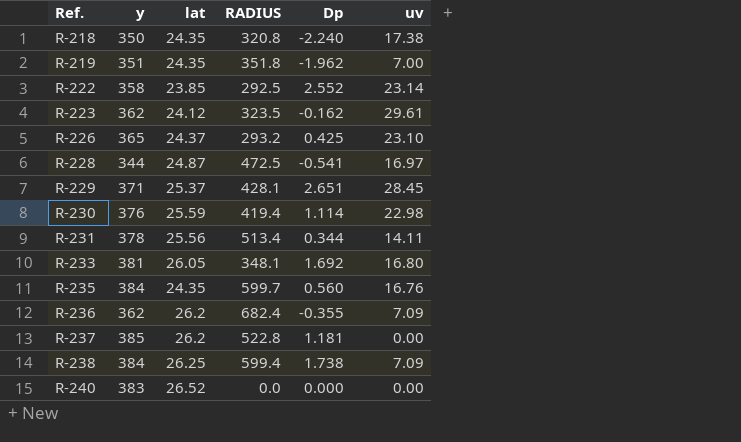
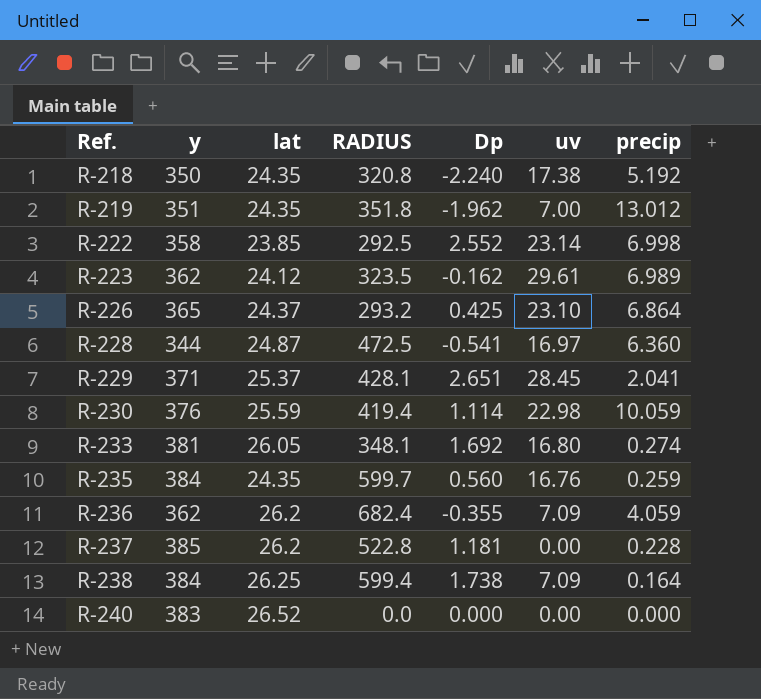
column precip | position: none -> 7
row R-231: 378 | 25.56 | 513.4 | 0.344 | 14.11 -> none

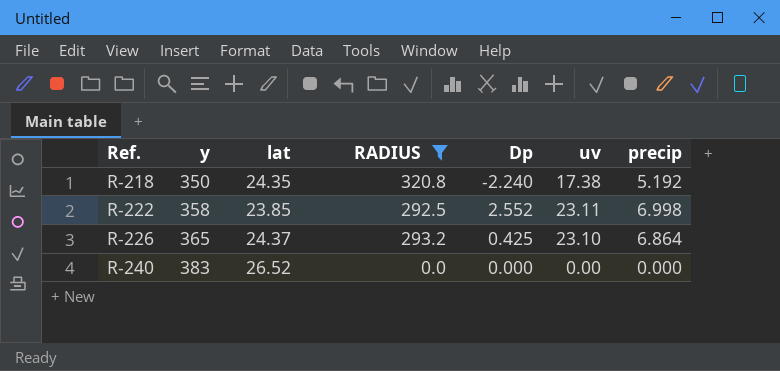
filter: none -> RADIUS <= 320.8
R-222 | uv: 23.14 -> 23.11

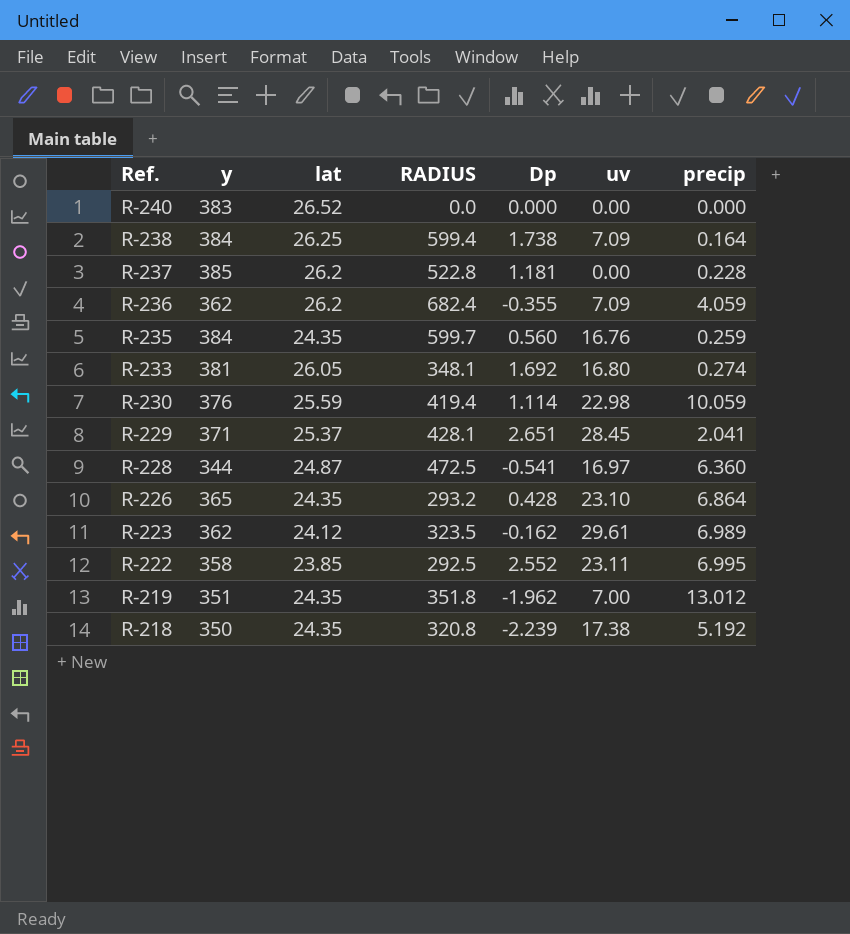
filter: RADIUS <= 320.8 -> none
row order: Ref. ascending -> Ref. descending
R-226 | lat: 24.37 -> 24.35
R-226 | Dp: 0.425 -> 0.428
R-222 | precip: 6.998 -> 6.995
R-218 | Dp: -2.240 -> -2.239

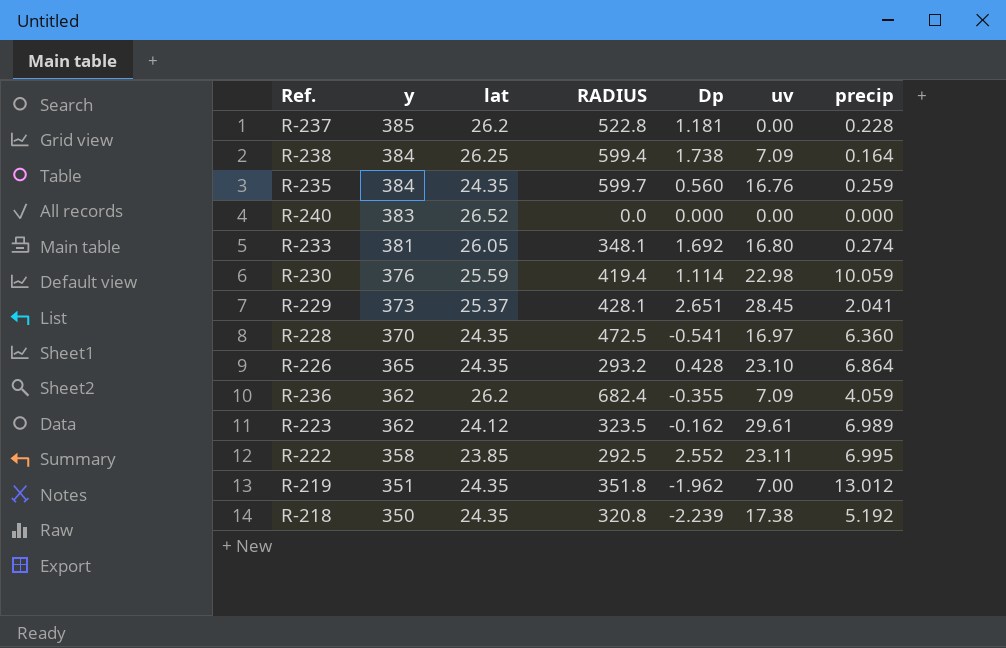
row order: Ref. descending -> y descending
R-229 | y: 371 -> 373
R-228 | y: 344 -> 370
R-228 | lat: 24.87 -> 24.35

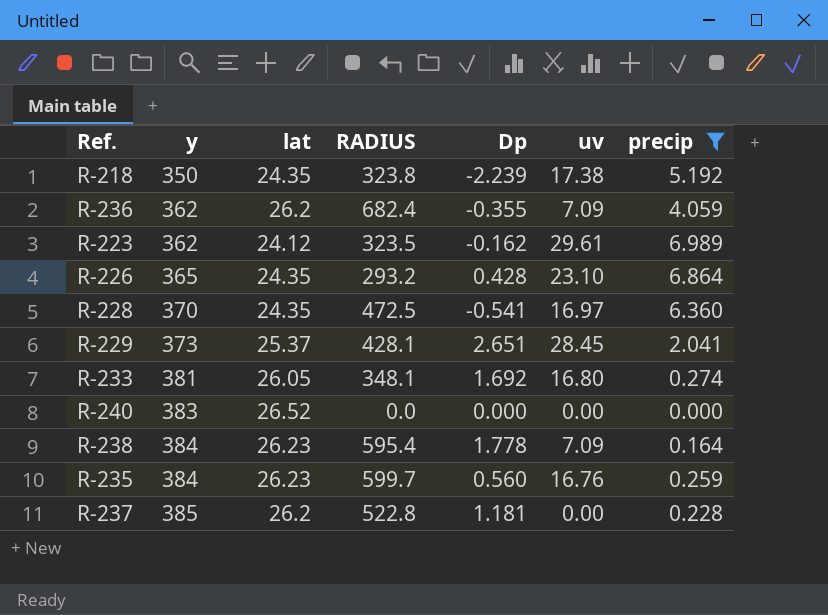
filter: none -> precip <= 6.989
row order: y descending -> y ascending
R-218 | RADIUS: 320.8 -> 323.8
R-238 | lat: 26.25 -> 26.23
R-238 | RADIUS: 599.4 -> 595.4
R-238 | Dp: 1.738 -> 1.778
R-235 | lat: 24.35 -> 26.23

